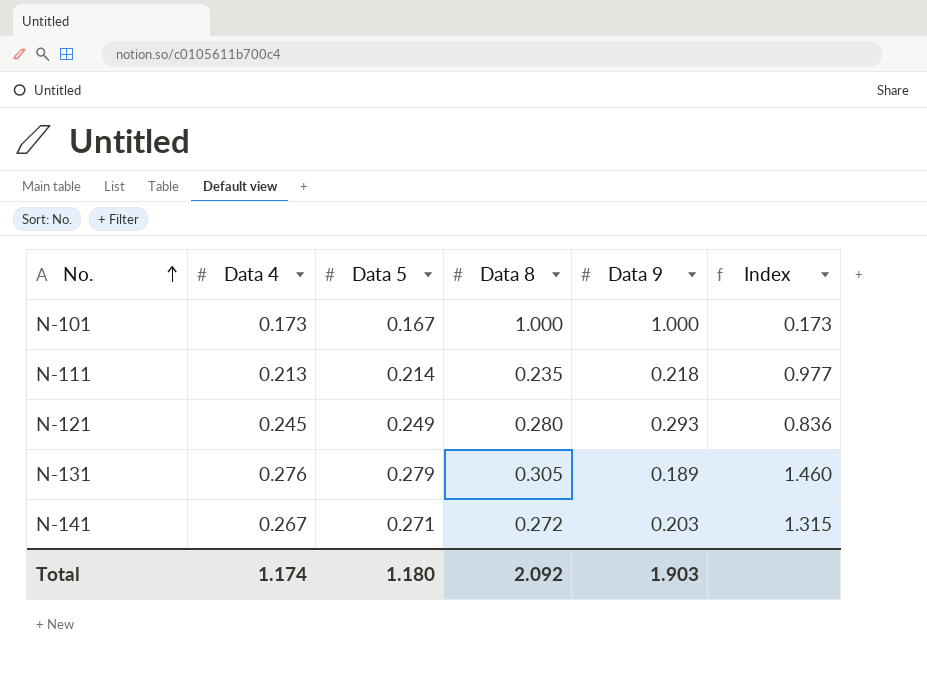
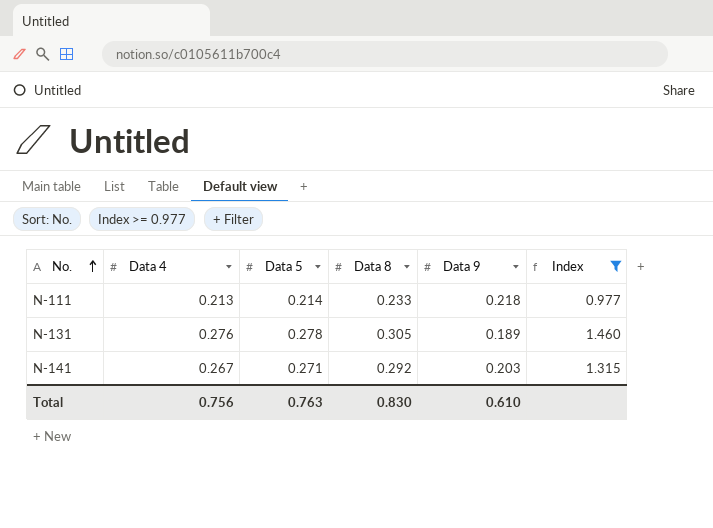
filter: none -> Index >= 0.977
N-111 | Data 8: 0.235 -> 0.233
N-131 | Data 5: 0.279 -> 0.278
N-141 | Data 8: 0.272 -> 0.292
Total | Data 4: 1.174 -> 0.756
Total | Data 5: 1.180 -> 0.763
Total | Data 8: 2.092 -> 0.830
Total | Data 9: 1.903 -> 0.610

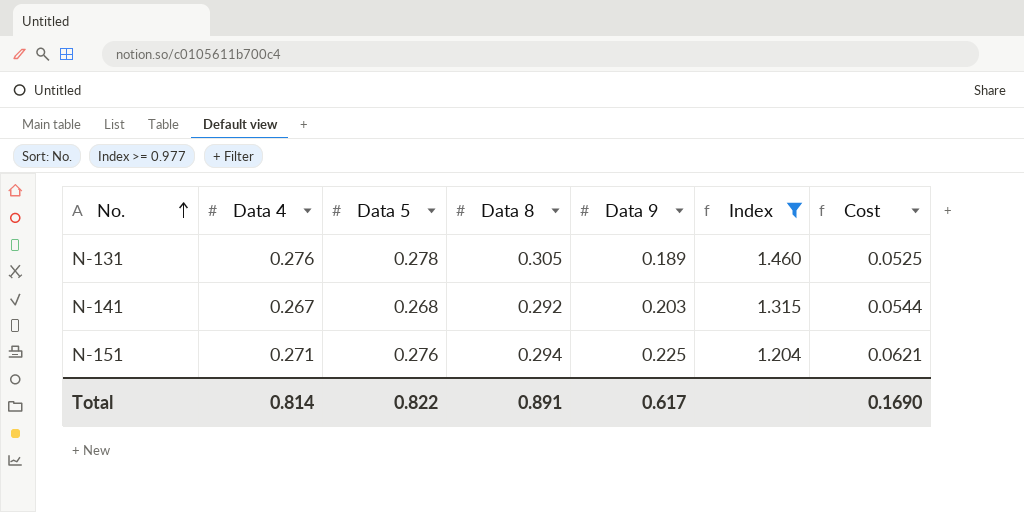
column Cost | formula: none -> [Data 5] * [Data 9]
row N-111: 0.213 | 0.214 | 0.233 | 0.218 | 0.977 -> none
N-141 | Data 5: 0.271 -> 0.268
row N-151: none -> 0.271 | 0.276 | 0.294 | 0.225 | 1.204 | 0.0621
Total | Data 4: 0.756 -> 0.814
Total | Data 5: 0.763 -> 0.822
Total | Data 8: 0.830 -> 0.891
Total | Data 9: 0.610 -> 0.617

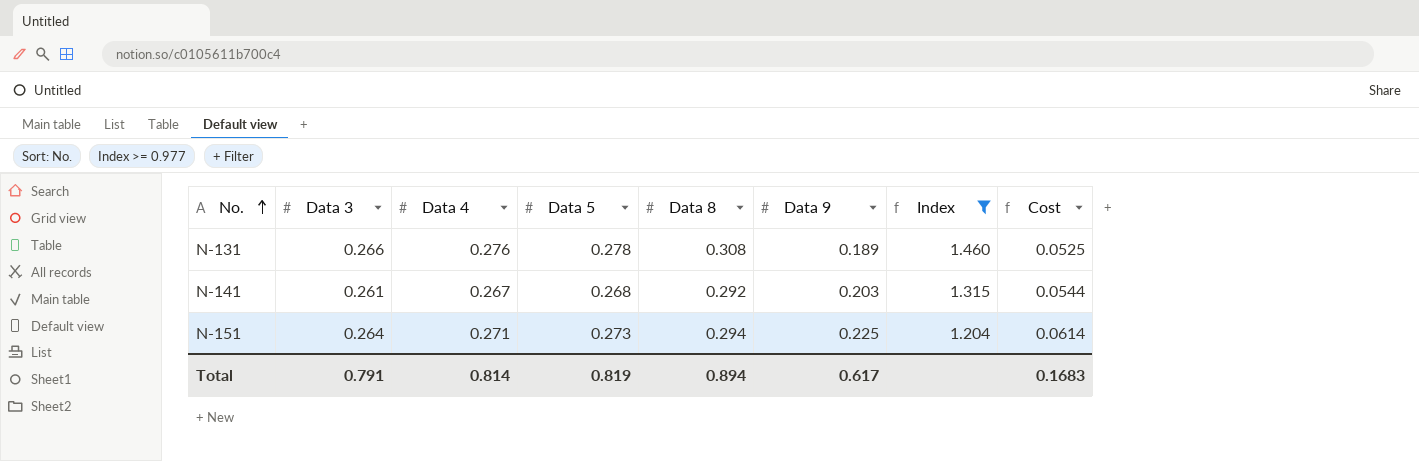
column Data 3 | position: none -> 2
N-131 | Data 8: 0.305 -> 0.308
N-151 | Data 5: 0.276 -> 0.273
N-151 | Cost: 0.0621 -> 0.0614
Total | Data 5: 0.822 -> 0.819
Total | Data 8: 0.891 -> 0.894
Total | Cost: 0.1690 -> 0.1683

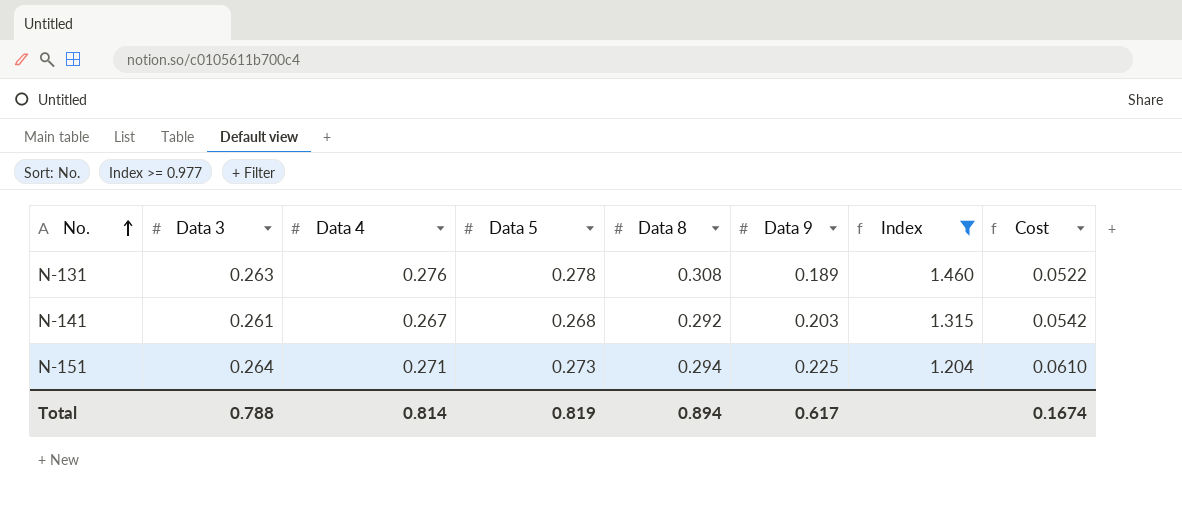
column Cost | formula: [Data 5] * [Data 9] -> [Data 4] * [Data 9]
N-131 | Data 3: 0.266 -> 0.263
Total | Data 3: 0.791 -> 0.788
Total | Cost: 0.1683 -> 0.1674

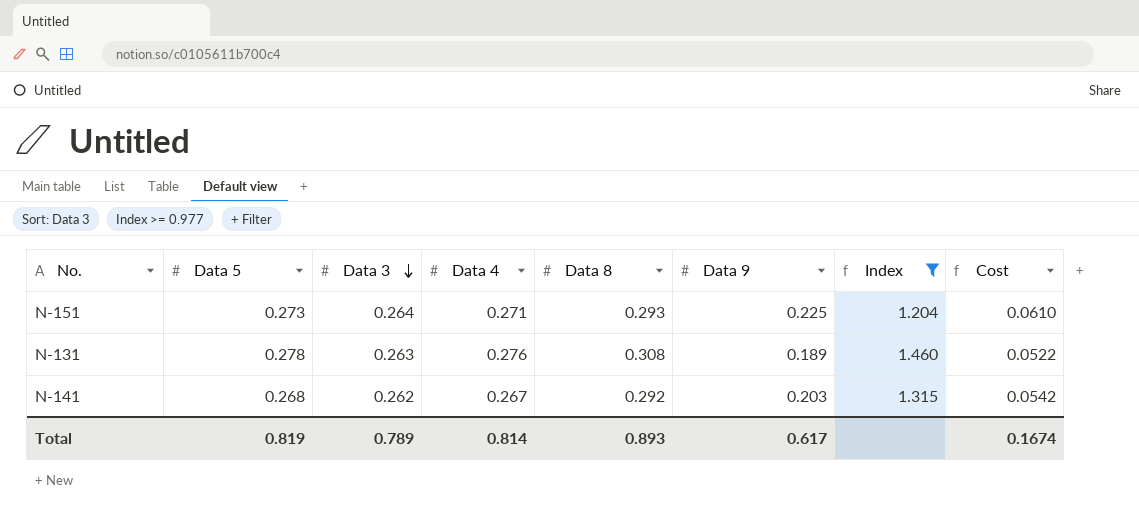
row order: No. ascending -> Data 3 descending
column Data 5 | position: 4 -> 2
N-151 | Data 8: 0.294 -> 0.293
N-141 | Data 3: 0.261 -> 0.262
Total | Data 3: 0.788 -> 0.789
Total | Data 8: 0.894 -> 0.893

